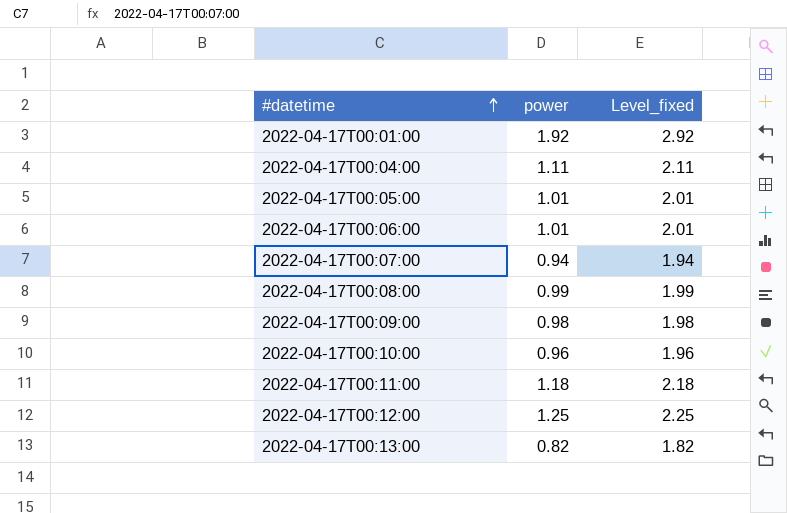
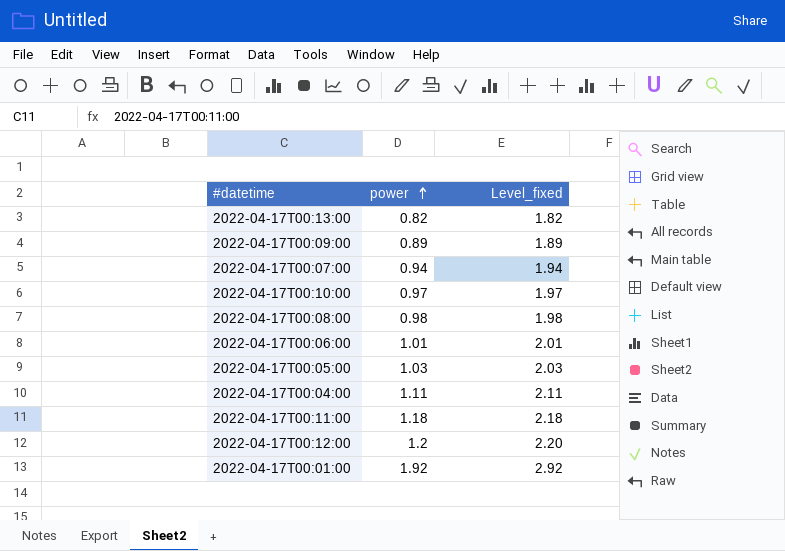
row order: #datetime ascending -> power ascending
2022-04-17T00:09:00 | power: 0.98 -> 0.89
2022-04-17T00:09:00 | Level_fixed: 1.98 -> 1.89
2022-04-17T00:10:00 | power: 0.96 -> 0.97
2022-04-17T00:10:00 | Level_fixed: 1.96 -> 1.97
2022-04-17T00:08:00 | power: 0.99 -> 0.98
2022-04-17T00:08:00 | Level_fixed: 1.99 -> 1.98
2022-04-17T00:05:00 | power: 1.01 -> 1.03
2022-04-17T00:05:00 | Level_fixed: 2.01 -> 2.03
2022-04-17T00:12:00 | power: 1.25 -> 1.2
2022-04-17T00:12:00 | Level_fixed: 2.25 -> 2.20

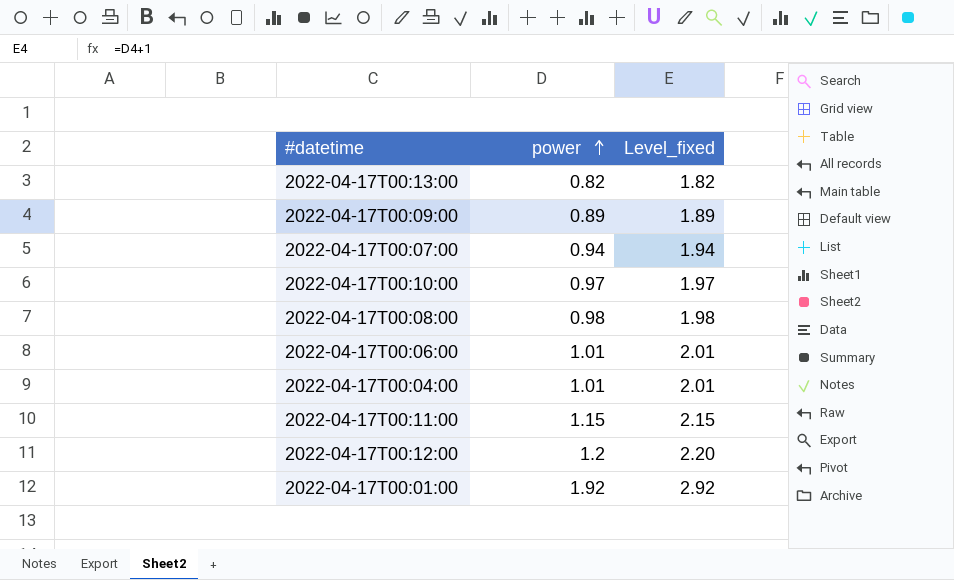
row 2022-04-17T00:05:00: 1.03 | 2.03 -> none
2022-04-17T00:04:00 | power: 1.11 -> 1.01
2022-04-17T00:04:00 | Level_fixed: 2.11 -> 2.01
2022-04-17T00:11:00 | power: 1.18 -> 1.15
2022-04-17T00:11:00 | Level_fixed: 2.18 -> 2.15

